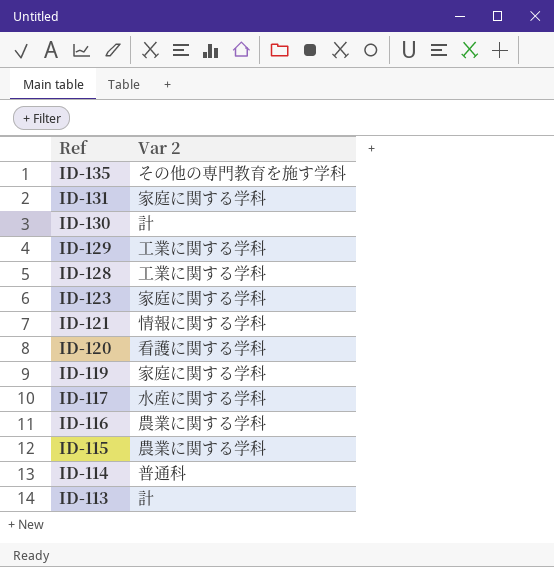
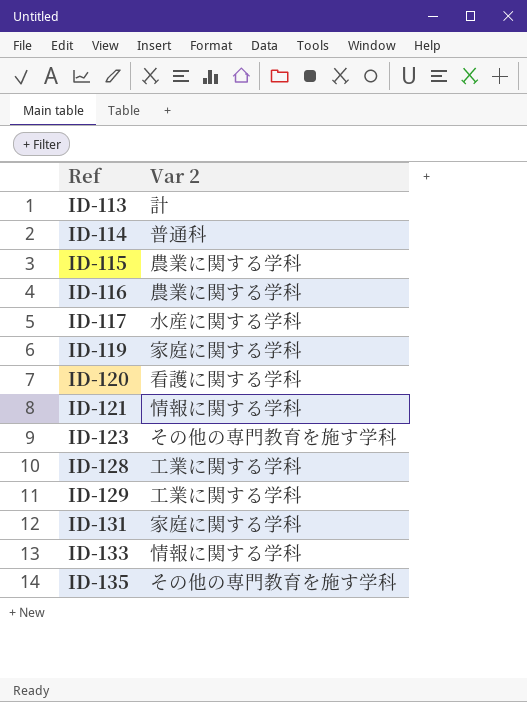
row order: Ref descending -> Ref ascending
row ID-130: 計 -> none
ID-123 | Var 2: 家庭に関する学科 -> その他の専門教育を施す学科
row ID-133: none -> 情報に関する学科

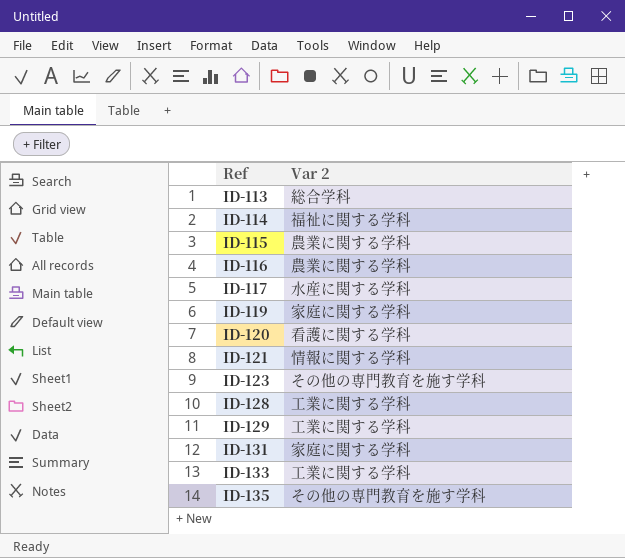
ID-113 | Var 2: 計 -> 総合学科
ID-114 | Var 2: 普通科 -> 福祉に関する学科
ID-133 | Var 2: 情報に関する学科 -> 工業に関する学科

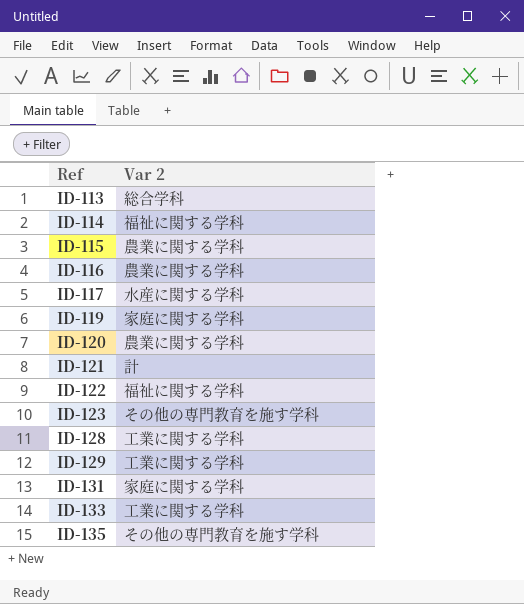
ID-120 | Var 2: 看護に関する学科 -> 農業に関する学科
ID-121 | Var 2: 情報に関する学科 -> 計
row ID-122: none -> 福祉に関する学科

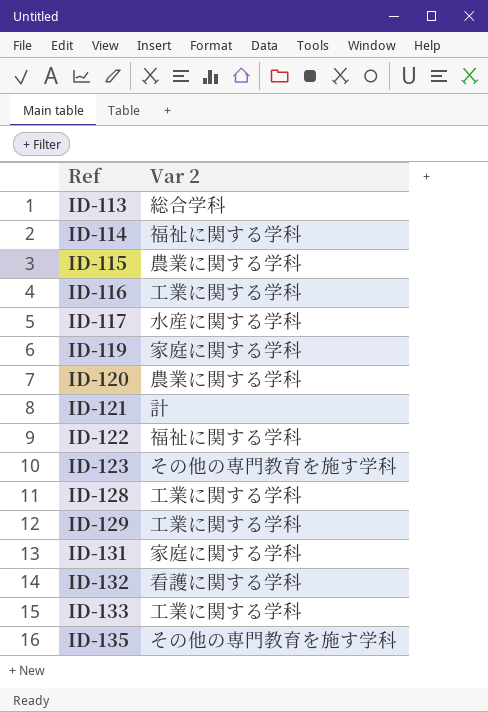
ID-116 | Var 2: 農業に関する学科 -> 工業に関する学科
row ID-132: none -> 看護に関する学科

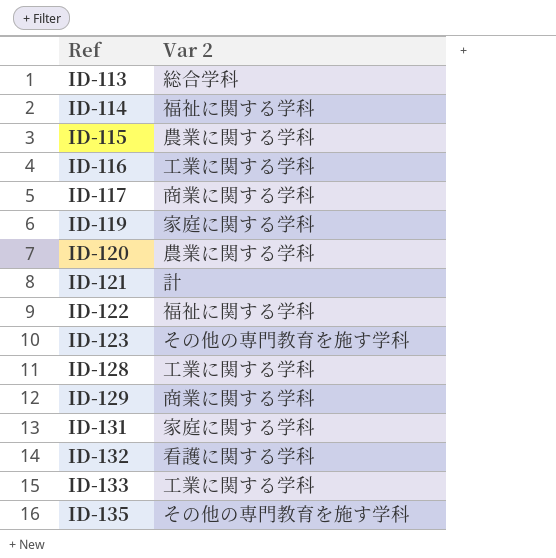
ID-117 | Var 2: 水産に関する学科 -> 商業に関する学科
ID-129 | Var 2: 工業に関する学科 -> 商業に関する学科

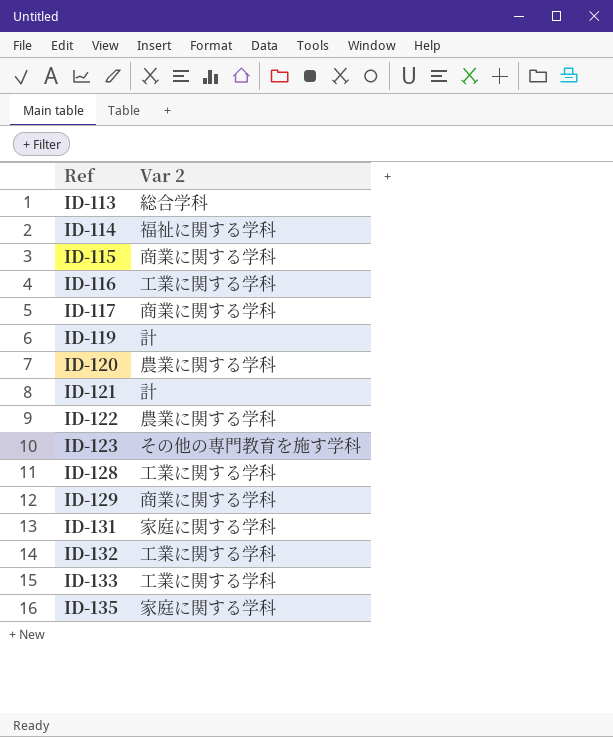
ID-115 | Var 2: 農業に関する学科 -> 商業に関する学科
ID-119 | Var 2: 家庭に関する学科 -> 計
ID-122 | Var 2: 福祉に関する学科 -> 農業に関する学科
ID-132 | Var 2: 看護に関する学科 -> 工業に関する学科
ID-135 | Var 2: その他の専門教育を施す学科 -> 家庭に関する学科

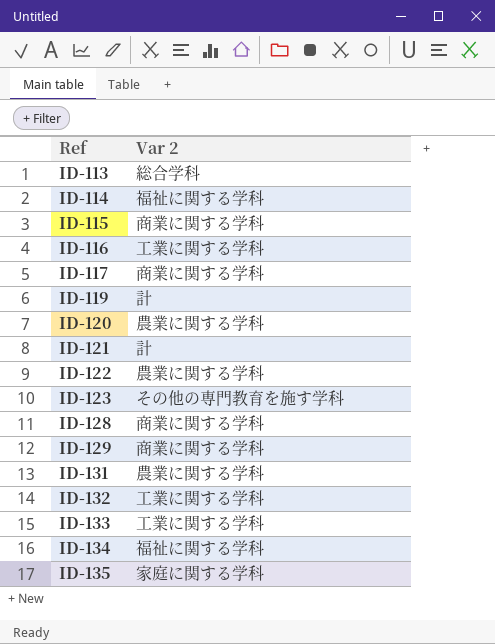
ID-128 | Var 2: 工業に関する学科 -> 商業に関する学科
ID-131 | Var 2: 家庭に関する学科 -> 農業に関する学科
row ID-134: none -> 福祉に関する学科

